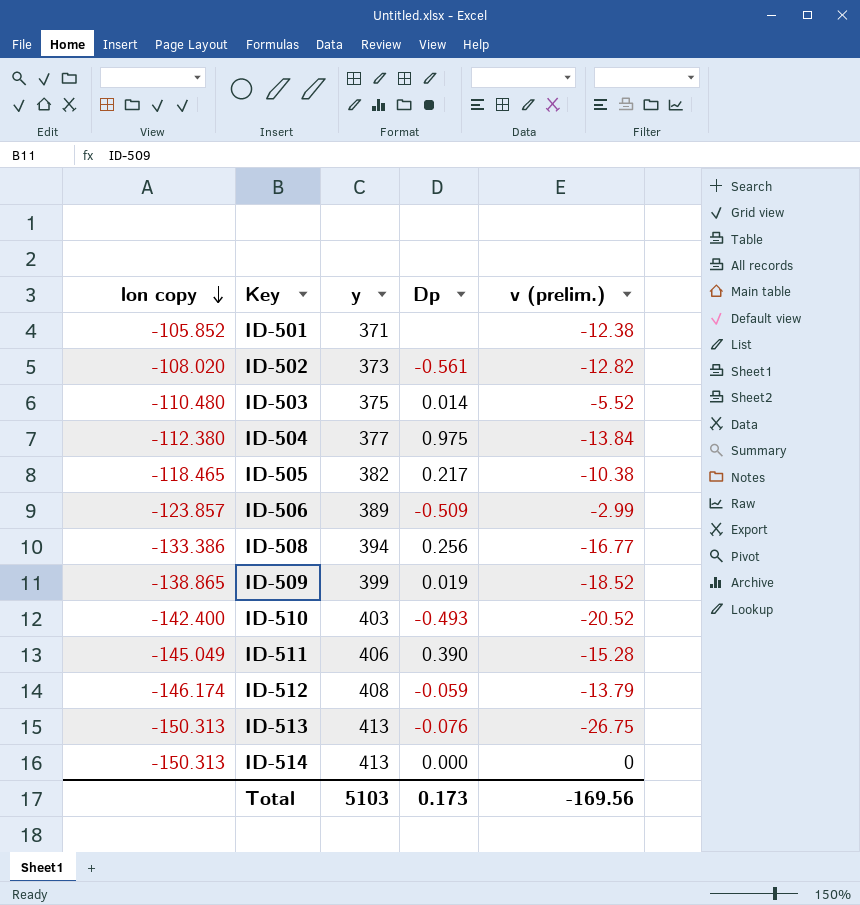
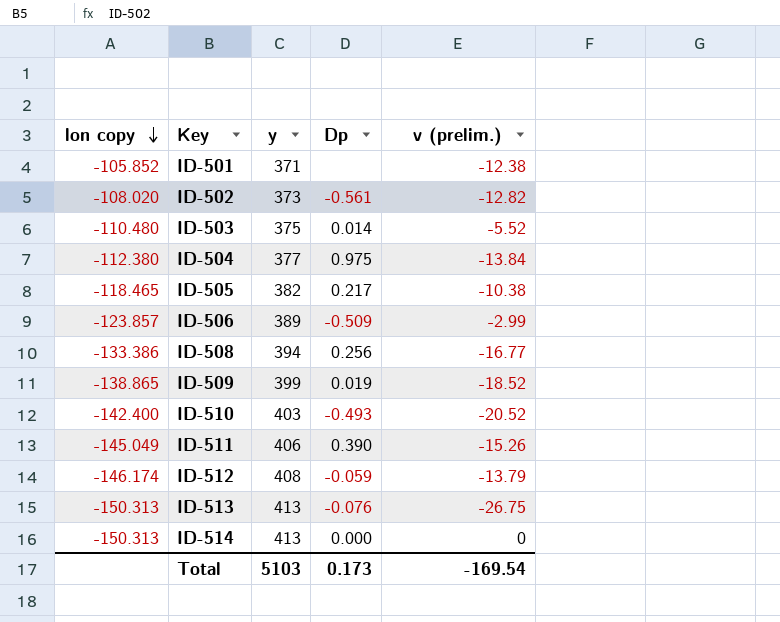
ID-511 | v (prelim.): -15.28 -> -15.26
Total | v (prelim.): -169.56 -> -169.54

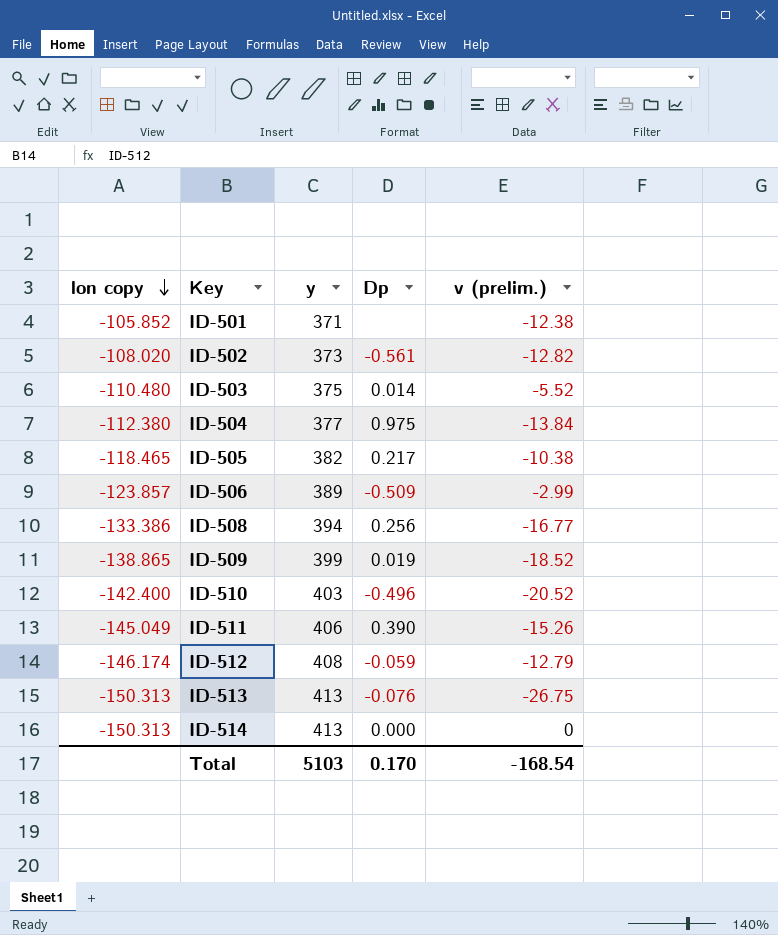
ID-510 | Dp: -0.493 -> -0.496
ID-512 | v (prelim.): -13.79 -> -12.79
Total | Dp: 0.173 -> 0.170
Total | v (prelim.): -169.54 -> -168.54

